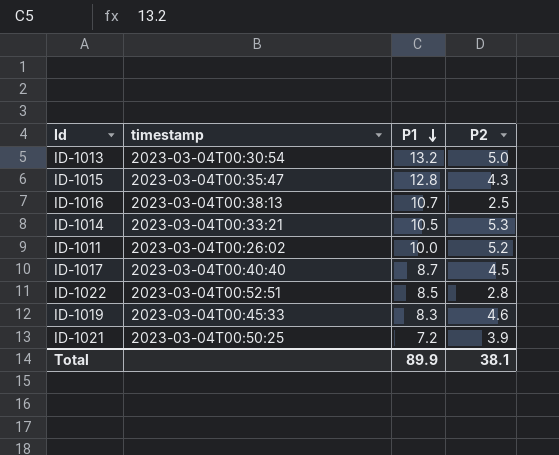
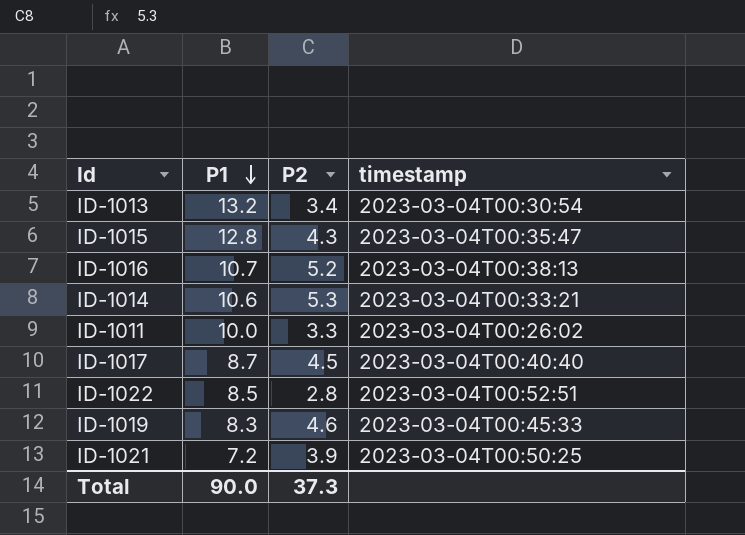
column timestamp | position: 2 -> 4
ID-1013 | P2: 5.0 -> 3.4
ID-1016 | P2: 2.5 -> 5.2
ID-1014 | P1: 10.5 -> 10.6
ID-1011 | P2: 5.2 -> 3.3
Total | P1: 89.9 -> 90.0
Total | P2: 38.1 -> 37.3

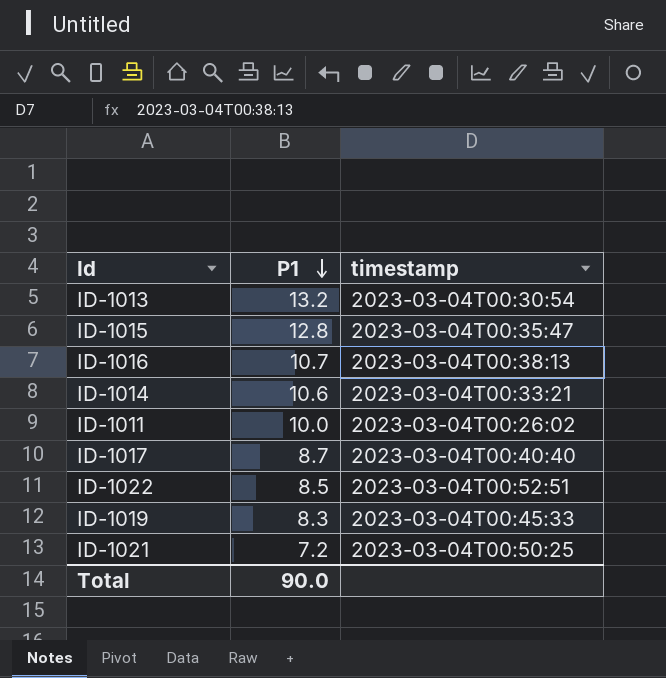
column P2 | position: 3 -> none

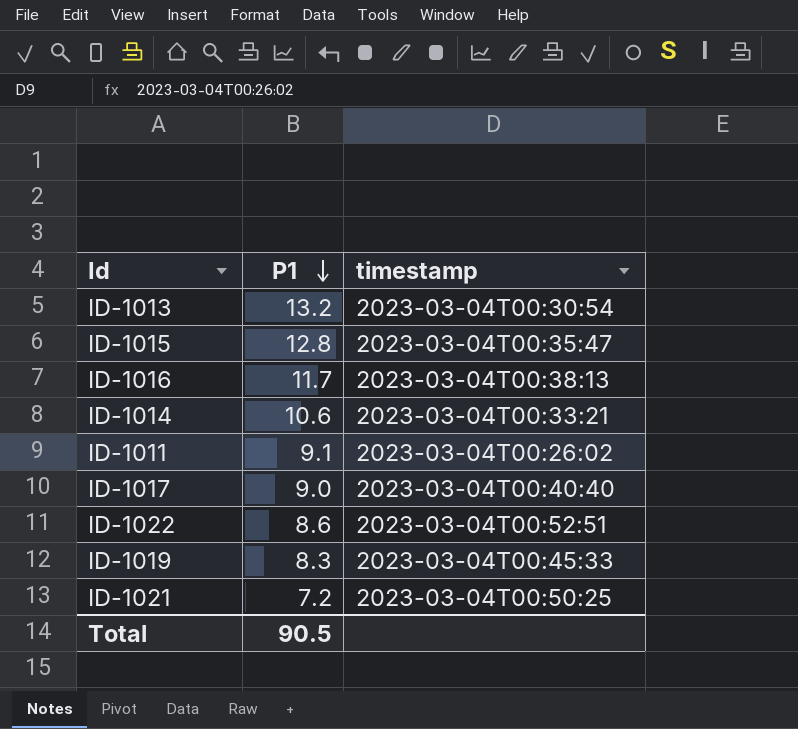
ID-1016 | P1: 10.7 -> 11.7
ID-1011 | P1: 10.0 -> 9.1
ID-1017 | P1: 8.7 -> 9.0
ID-1022 | P1: 8.5 -> 8.6
Total | P1: 90.0 -> 90.5

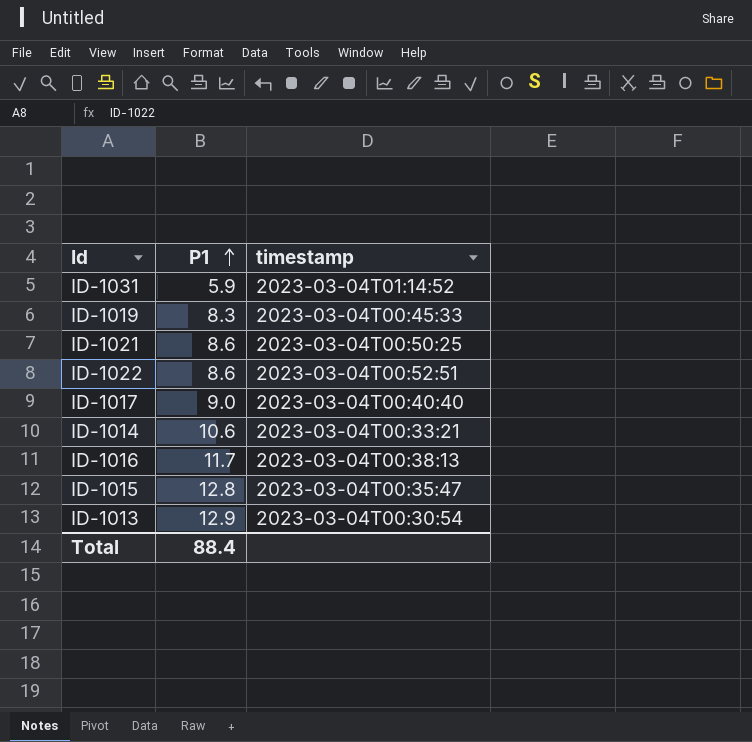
row order: P1 descending -> P1 ascending
row ID-1011: 9.1 | 2023-03-04T00:26:02 -> none
row ID-1031: none -> 5.9 | 2023-03-04T01:14:52
ID-1021 | P1: 7.2 -> 8.6
ID-1013 | P1: 13.2 -> 12.9
Total | P1: 90.5 -> 88.4

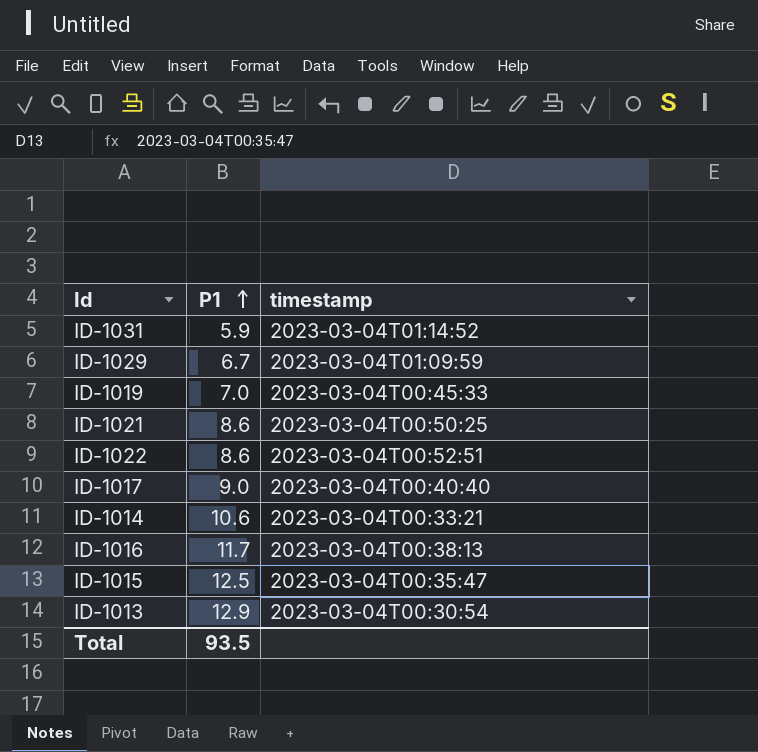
row ID-1029: none -> 6.7 | 2023-03-04T01:09:59
ID-1019 | P1: 8.3 -> 7.0
ID-1015 | P1: 12.8 -> 12.5
Total | P1: 88.4 -> 93.5

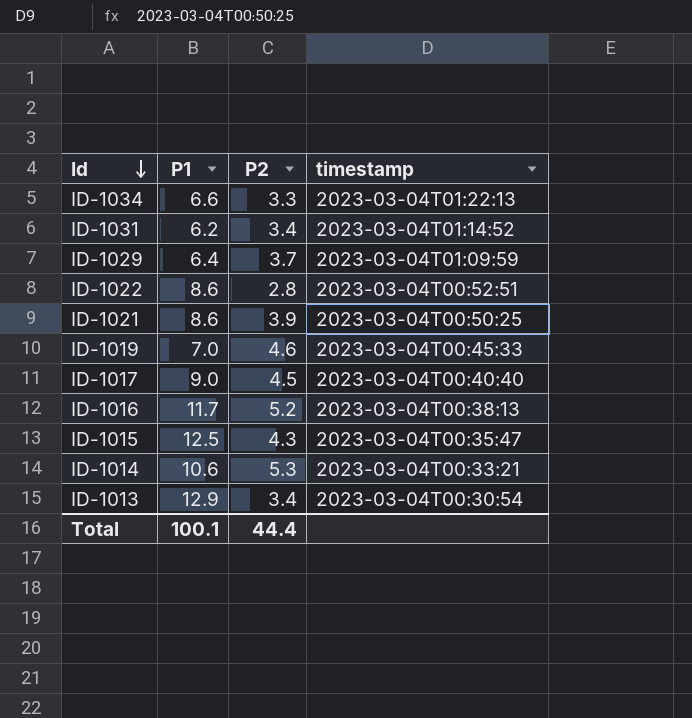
row order: P1 ascending -> Id descending
column P2 | position: none -> 3
row ID-1034: none -> 6.6 | 3.3 | 2023-03-04T01:22:13
ID-1031 | P1: 5.9 -> 6.2
ID-1029 | P1: 6.7 -> 6.4
Total | P1: 93.5 -> 100.1

